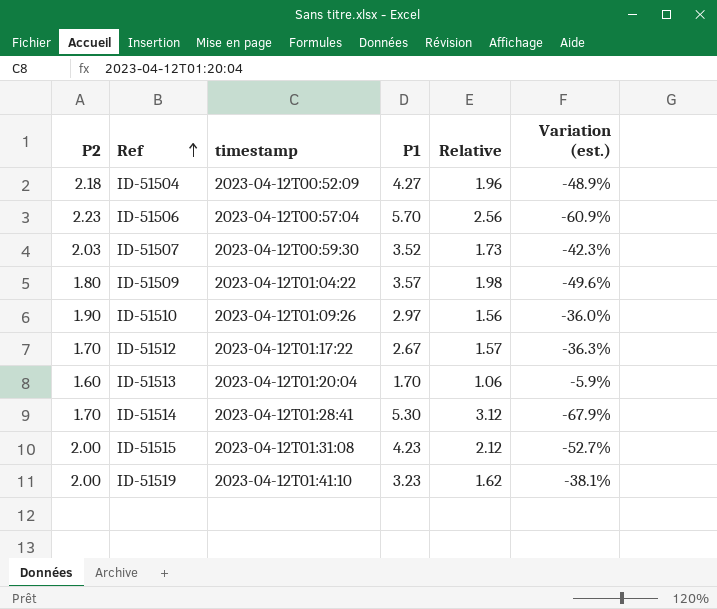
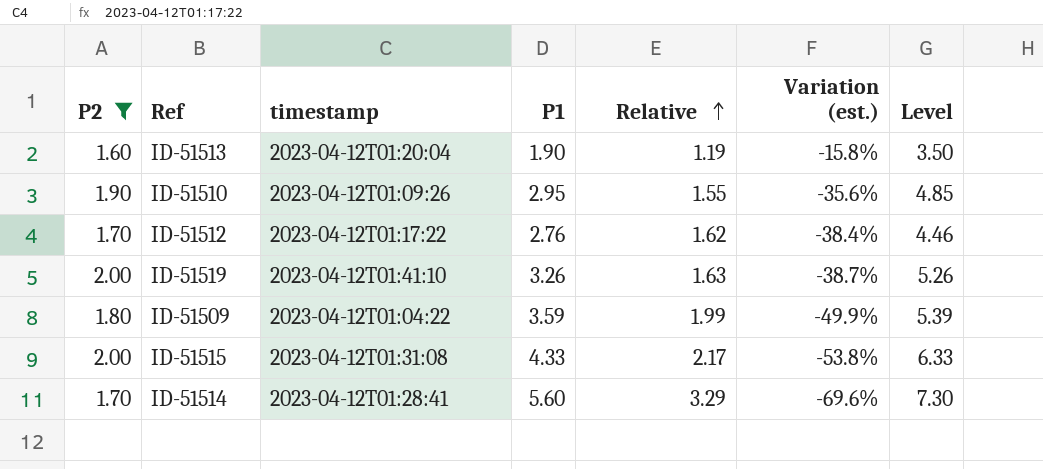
filter: none -> P2 <= 2.00
row order: Ref ascending -> Relative ascending
column Level | formula: none -> [P2] + [P1]
ID-51513 | P1: 1.70 -> 1.90
ID-51513 | Relative: 1.06 -> 1.19
ID-51513 | Variation (est.): -5.9% -> -15.8%
ID-51510 | P1: 2.97 -> 2.95
ID-51510 | Relative: 1.56 -> 1.55
ID-51510 | Variation (est.): -36.0% -> -35.6%
ID-51512 | P1: 2.67 -> 2.76
ID-51512 | Relative: 1.57 -> 1.62
ID-51512 | Variation (est.): -36.3% -> -38.4%
ID-51519 | P1: 3.23 -> 3.26
ID-51519 | Relative: 1.62 -> 1.63
ID-51519 | Variation (est.): -38.1% -> -38.7%
ID-51509 | P1: 3.57 -> 3.59
ID-51509 | Relative: 1.98 -> 1.99
ID-51509 | Variation (est.): -49.6% -> -49.9%
ID-51515 | P1: 4.23 -> 4.33
ID-51515 | Relative: 2.12 -> 2.17
ID-51515 | Variation (est.): -52.7% -> -53.8%
ID-51514 | P1: 5.30 -> 5.60
ID-51514 | Relative: 3.12 -> 3.29
ID-51514 | Variation (est.): -67.9% -> -69.6%

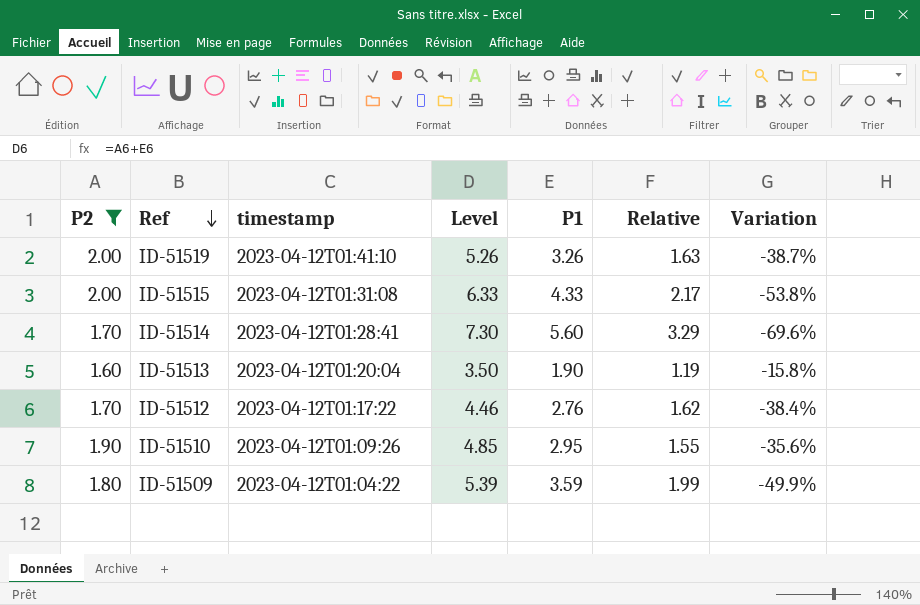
row order: Relative ascending -> Ref descending
column Level | position: 7 -> 4
column name: Variation (est.) -> Variation

